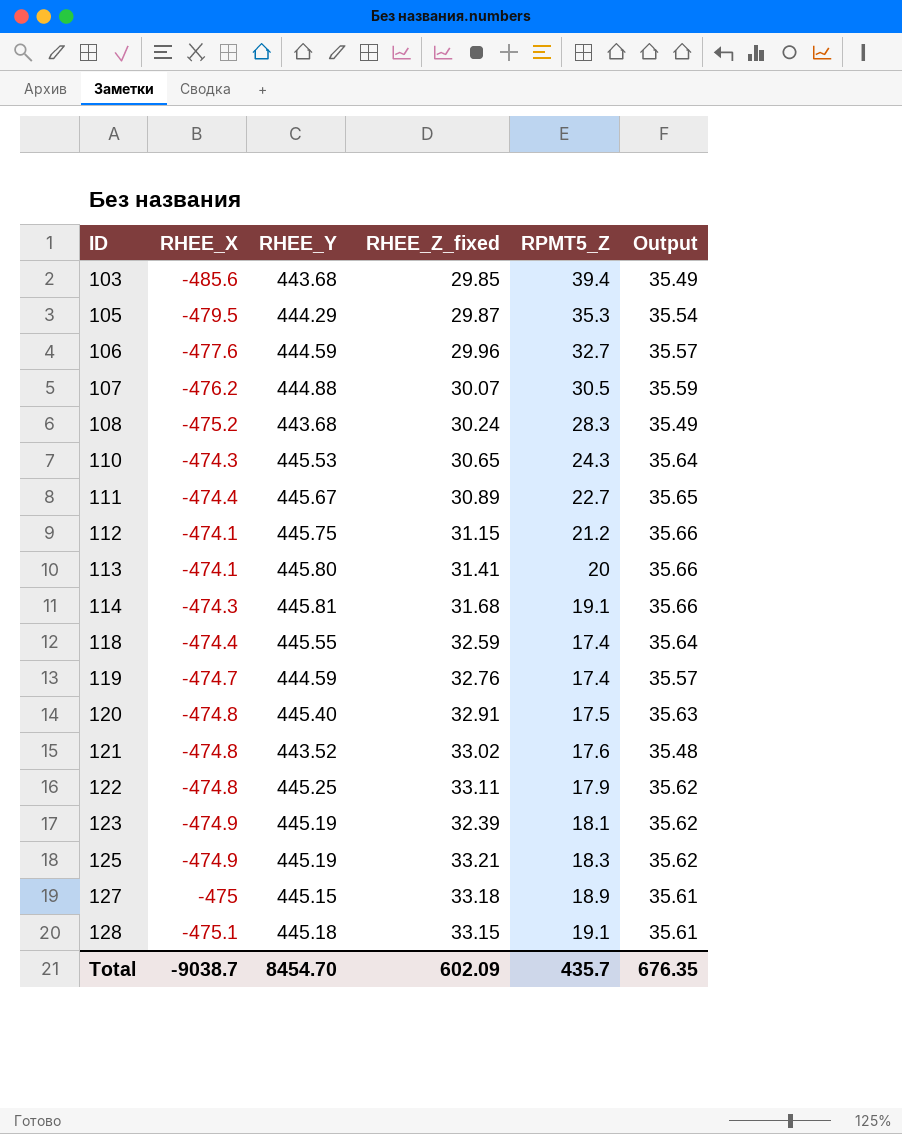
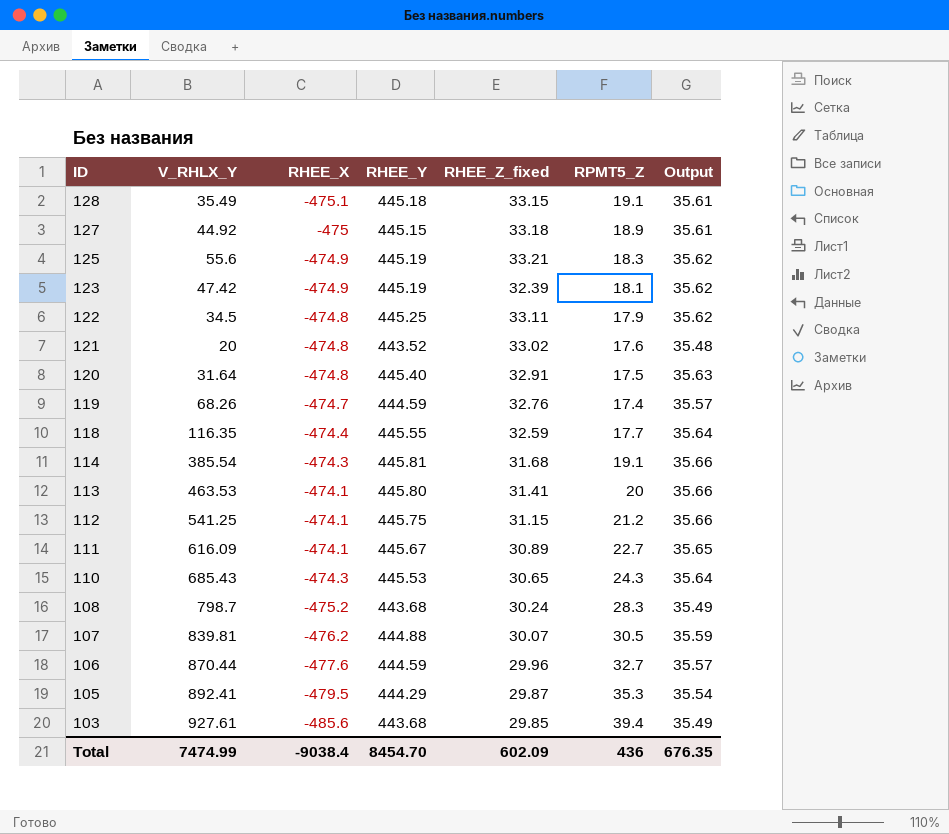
row order: ID ascending -> ID descending
column V_RHLX_Y | position: none -> 2
118 | RPMT5_Z: 17.4 -> 17.7
111 | RHEE_X: -474.4 -> -474.1
Total | RHEE_X: -9038.7 -> -9038.4
Total | RPMT5_Z: 435.7 -> 436

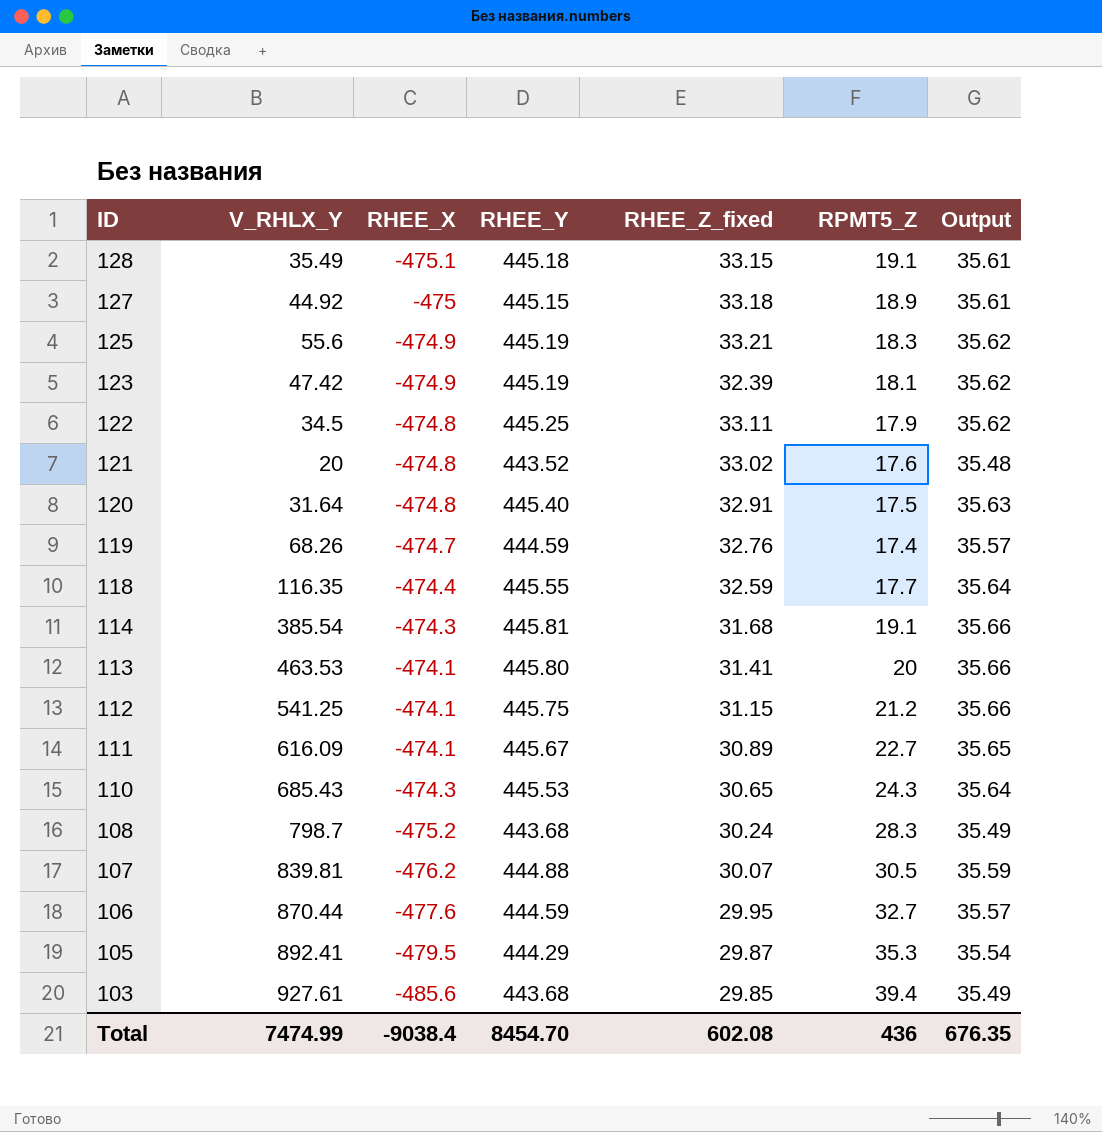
106 | RHEE_Z_fixed: 29.96 -> 29.95
Total | RHEE_Z_fixed: 602.09 -> 602.08

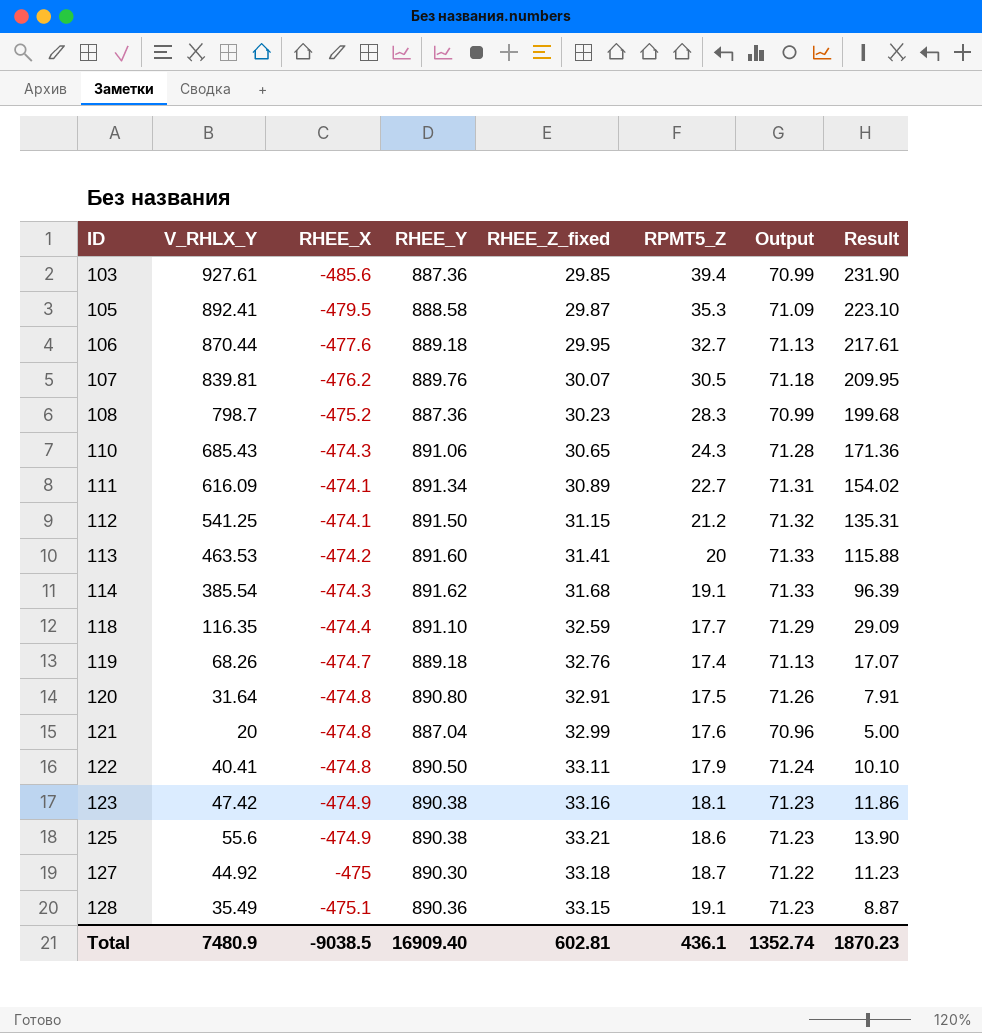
row order: ID descending -> ID ascending
column Result | formula: none -> [V_RHLX_Y] * 0.25
103 | RHEE_Y: 443.68 -> 887.36
103 | Output: 35.49 -> 70.99
105 | RHEE_Y: 444.29 -> 888.58
105 | Output: 35.54 -> 71.09
106 | RHEE_Y: 444.59 -> 889.18
106 | Output: 35.57 -> 71.13
107 | RHEE_Y: 444.88 -> 889.76
107 | Output: 35.59 -> 71.18
108 | RHEE_Y: 443.68 -> 887.36
108 | RHEE_Z_fixed: 30.24 -> 30.23
108 | Output: 35.49 -> 70.99
110 | RHEE_Y: 445.53 -> 891.06
110 | Output: 35.64 -> 71.28
111 | RHEE_Y: 445.67 -> 891.34
111 | Output: 35.65 -> 71.31
112 | RHEE_Y: 445.75 -> 891.50
112 | Output: 35.66 -> 71.32
113 | RHEE_X: -474.1 -> -474.2
113 | RHEE_Y: 445.80 -> 891.60
113 | Output: 35.66 -> 71.33
114 | RHEE_Y: 445.81 -> 891.62
114 | Output: 35.66 -> 71.33
118 | RHEE_Y: 445.55 -> 891.10
118 | Output: 35.64 -> 71.29
119 | RHEE_Y: 444.59 -> 889.18
119 | Output: 35.57 -> 71.13
120 | RHEE_Y: 445.40 -> 890.80
120 | Output: 35.63 -> 71.26
121 | RHEE_Y: 443.52 -> 887.04
121 | RHEE_Z_fixed: 33.02 -> 32.99
121 | Output: 35.48 -> 70.96
122 | V_RHLX_Y: 34.5 -> 40.41
122 | RHEE_Y: 445.25 -> 890.50
122 | Output: 35.62 -> 71.24
123 | RHEE_Y: 445.19 -> 890.38
123 | RHEE_Z_fixed: 32.39 -> 33.16
123 | Output: 35.62 -> 71.23
125 | RHEE_Y: 445.19 -> 890.38
125 | RPMT5_Z: 18.3 -> 18.6
125 | Output: 35.62 -> 71.23
127 | RHEE_Y: 445.15 -> 890.30
127 | RPMT5_Z: 18.9 -> 18.7
127 | Output: 35.61 -> 71.22
128 | RHEE_Y: 445.18 -> 890.36
128 | Output: 35.61 -> 71.23
Total | V_RHLX_Y: 7474.99 -> 7480.9
Total | RHEE_X: -9038.4 -> -9038.5
Total | RHEE_Y: 8454.70 -> 16909.40
Total | RHEE_Z_fixed: 602.08 -> 602.81
Total | RPMT5_Z: 436 -> 436.1
Total | Output: 676.35 -> 1352.74

